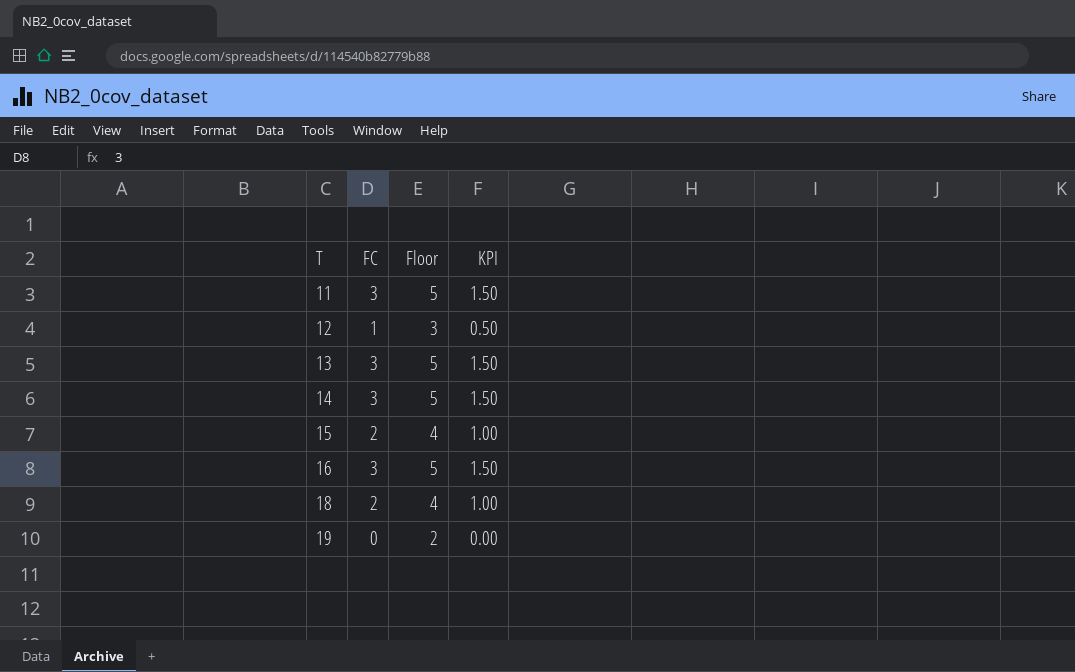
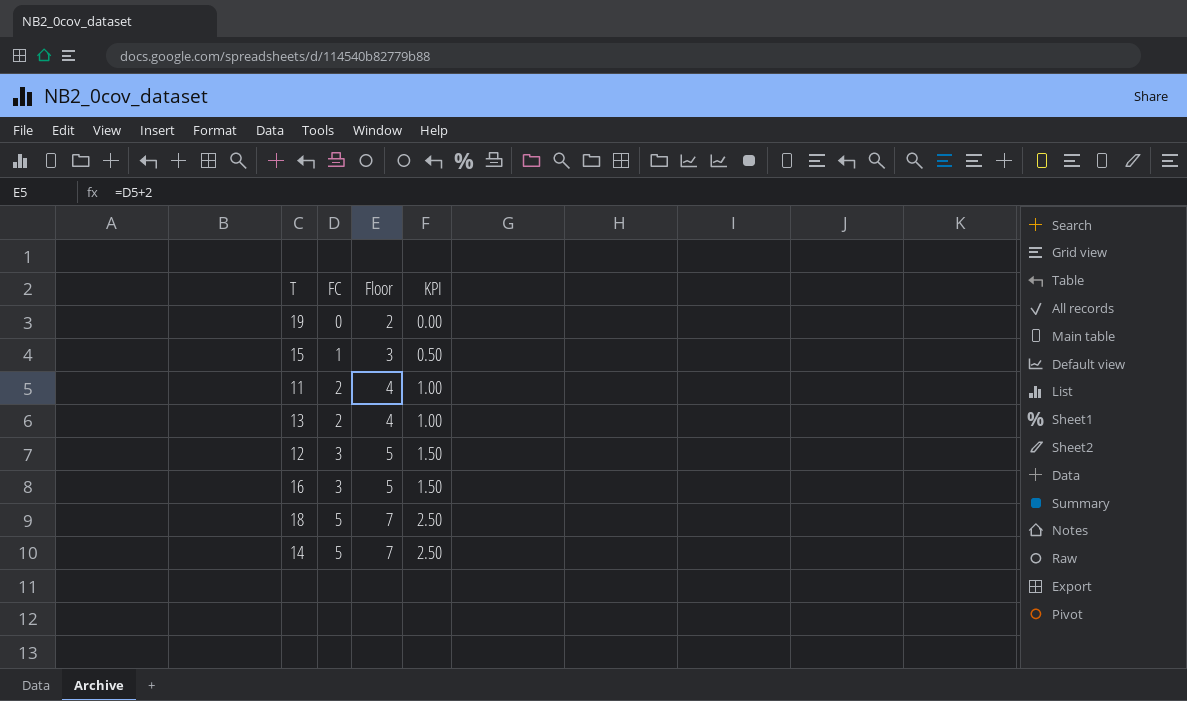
row order: T ascending -> FC ascending
15 | FC: 2 -> 1
15 | Floor: 4 -> 3
15 | KPI: 1.00 -> 0.50
11 | FC: 3 -> 2
11 | Floor: 5 -> 4
11 | KPI: 1.50 -> 1.00
13 | FC: 3 -> 2
13 | Floor: 5 -> 4
13 | KPI: 1.50 -> 1.00
12 | FC: 1 -> 3
12 | Floor: 3 -> 5
12 | KPI: 0.50 -> 1.50
18 | FC: 2 -> 5
18 | Floor: 4 -> 7
18 | KPI: 1.00 -> 2.50
14 | FC: 3 -> 5
14 | Floor: 5 -> 7
14 | KPI: 1.50 -> 2.50

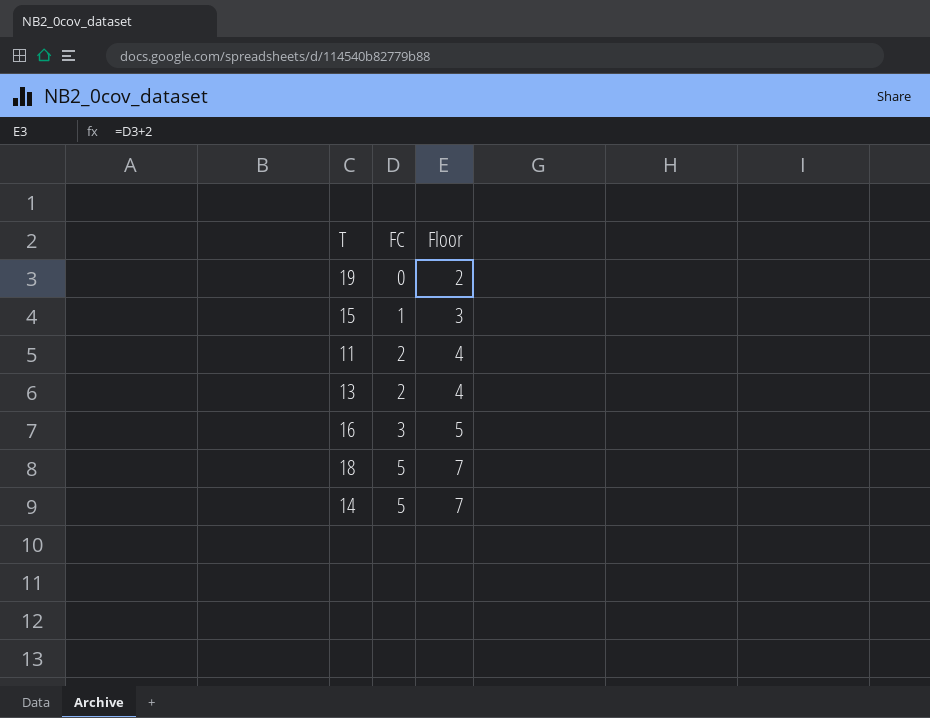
column KPI | formula: [FC] * 0.5 -> none
row 12: 3 | 5 | 1.50 -> none

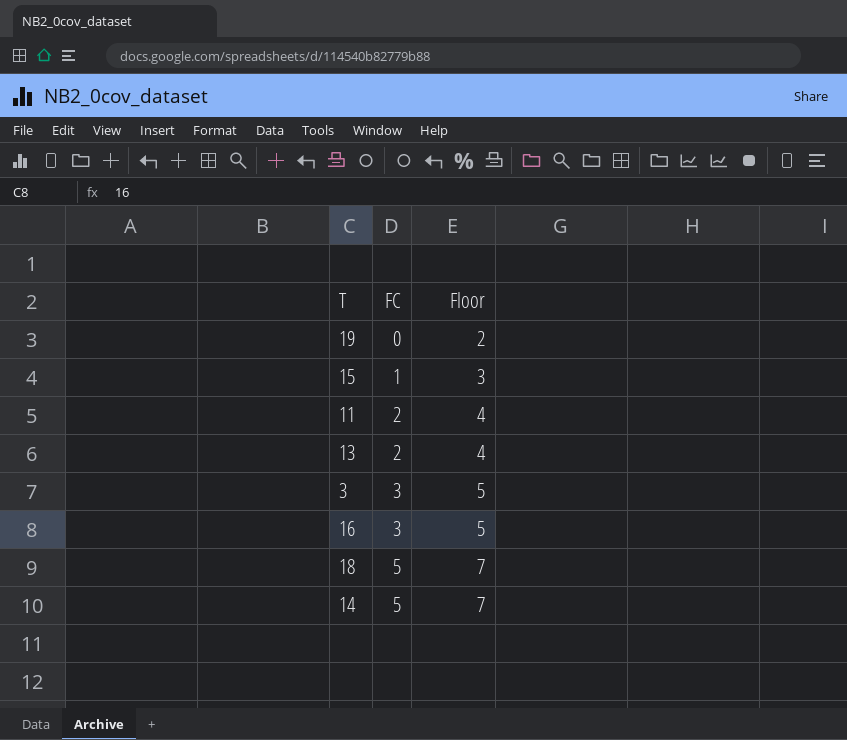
row 3: none -> 3 | 5

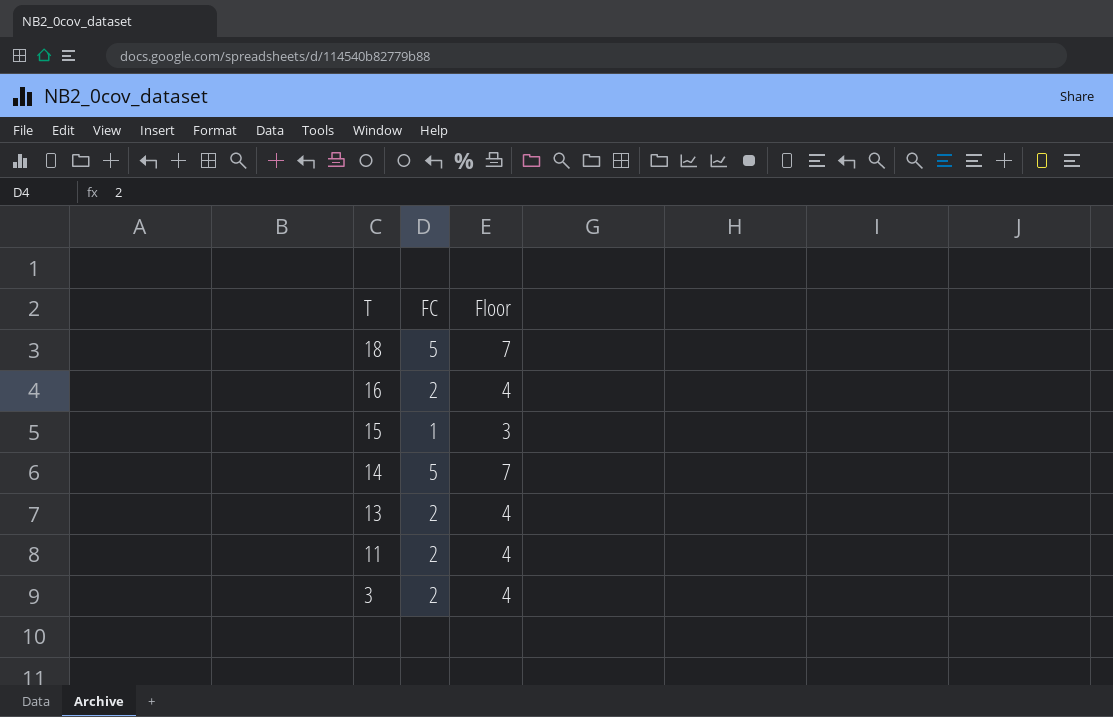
row order: FC ascending -> T descending
row 19: 0 | 2 -> none
16 | FC: 3 -> 2
16 | Floor: 5 -> 4
3 | FC: 3 -> 2
3 | Floor: 5 -> 4

